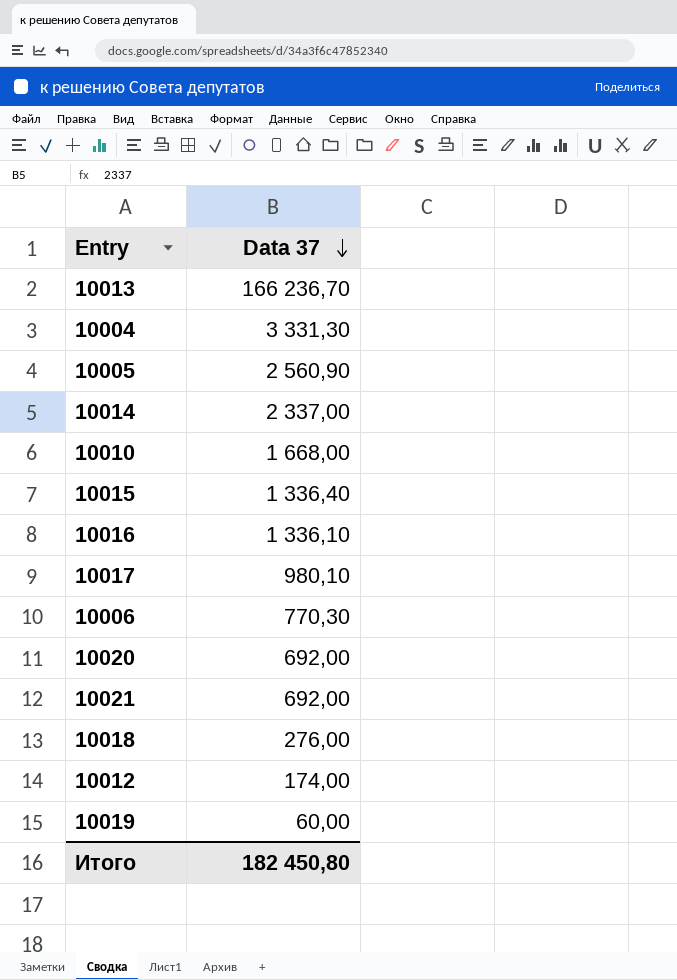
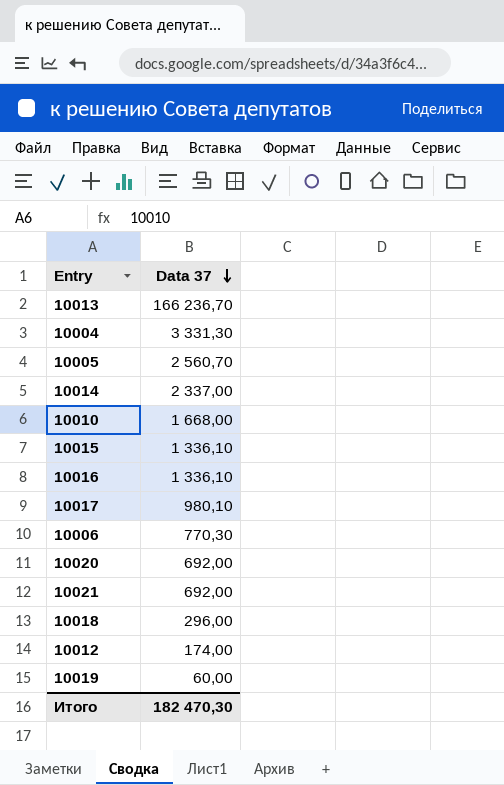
10005 | Data 37: 2 560,90 -> 2 560,70
10015 | Data 37: 1 336,40 -> 1 336,10
10018 | Data 37: 276,00 -> 296,00
Итого | Data 37: 182 450,80 -> 182 470,30

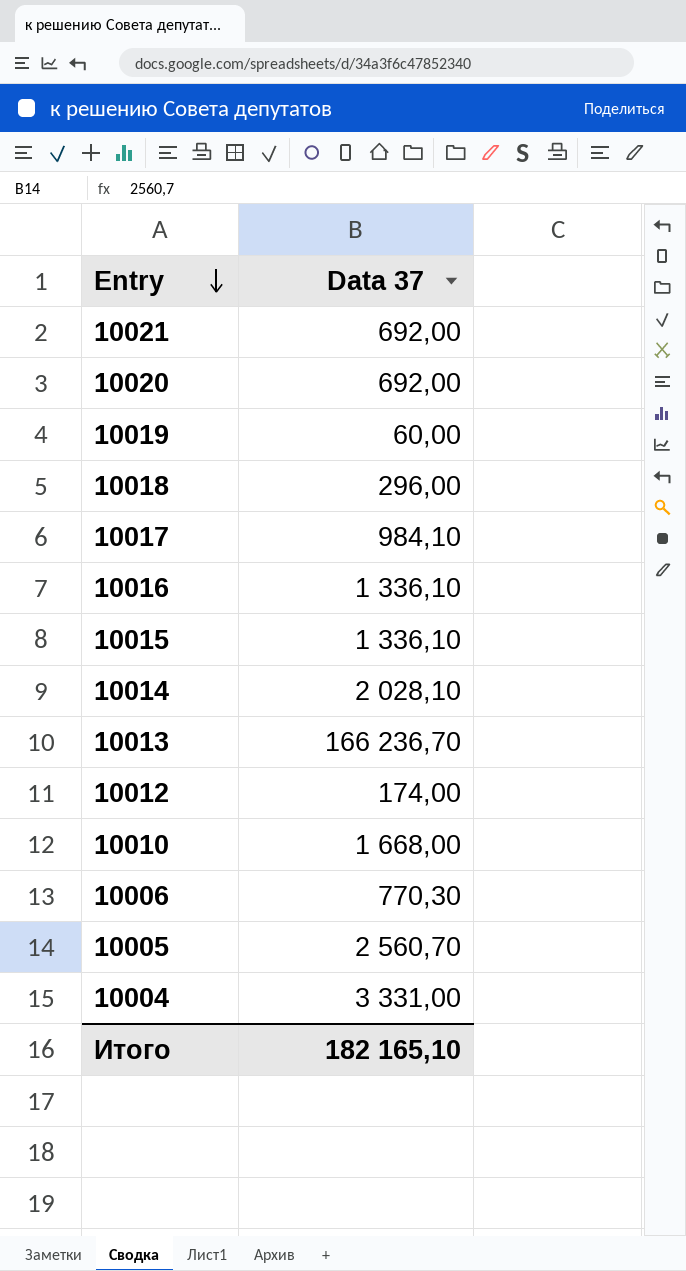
row order: Data 37 descending -> Entry descending
10017 | Data 37: 980,10 -> 984,10
10014 | Data 37: 2 337,00 -> 2 028,10
10004 | Data 37: 3 331,30 -> 3 331,00
Итого | Data 37: 182 470,30 -> 182 165,10

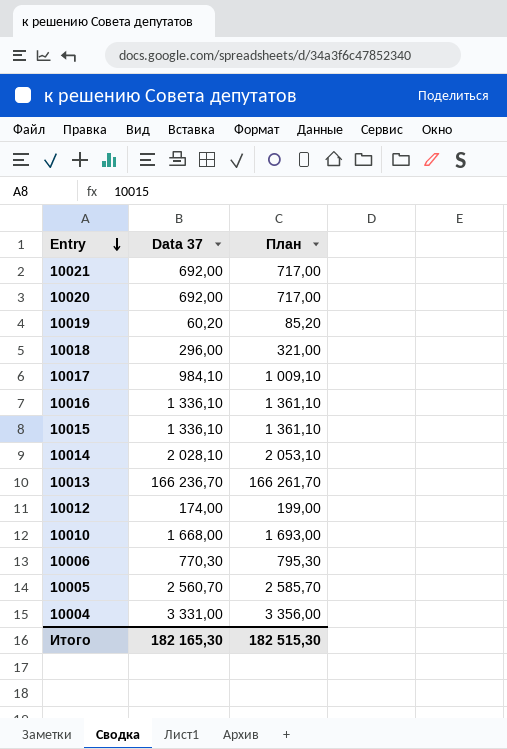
column План | formula: none -> [Data 37] + 25
10019 | Data 37: 60,00 -> 60,20
Итого | Data 37: 182 165,10 -> 182 165,30

